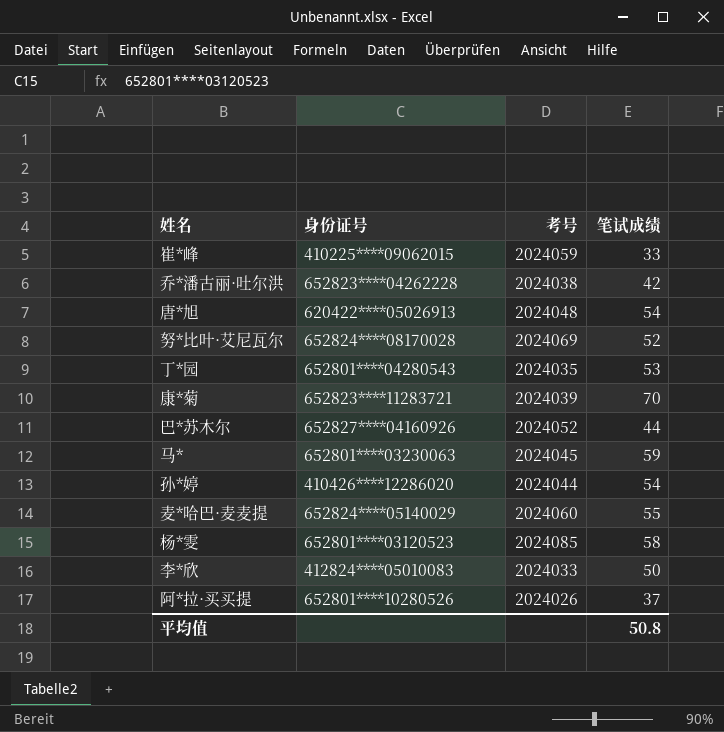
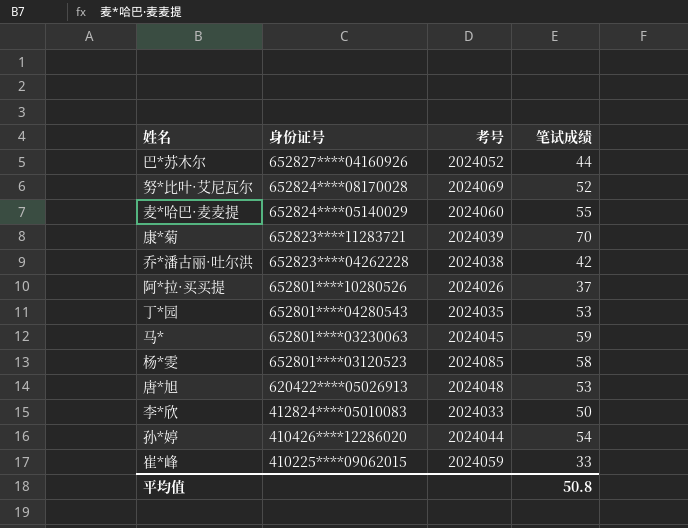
row order: none -> 身份证号 descending
唐*旭 | 笔试成绩: 54 -> 53

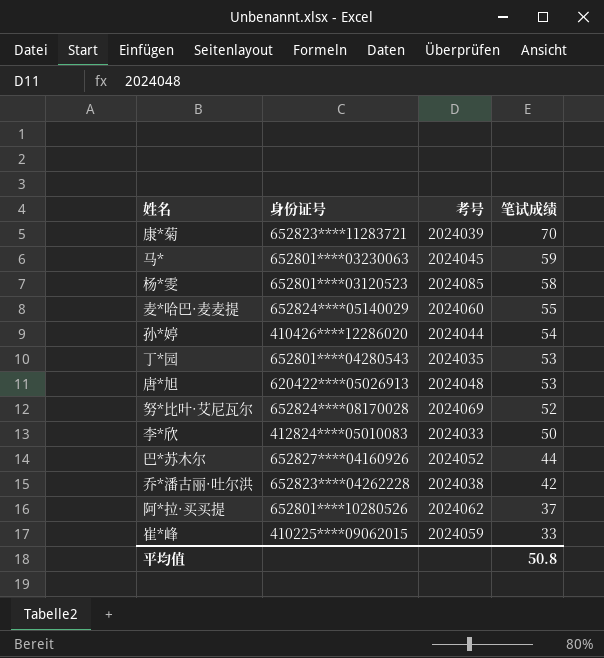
row order: 身份证号 descending -> 笔试成绩 descending
阿*拉·买买提 | 考号: 2024026 -> 2024062

